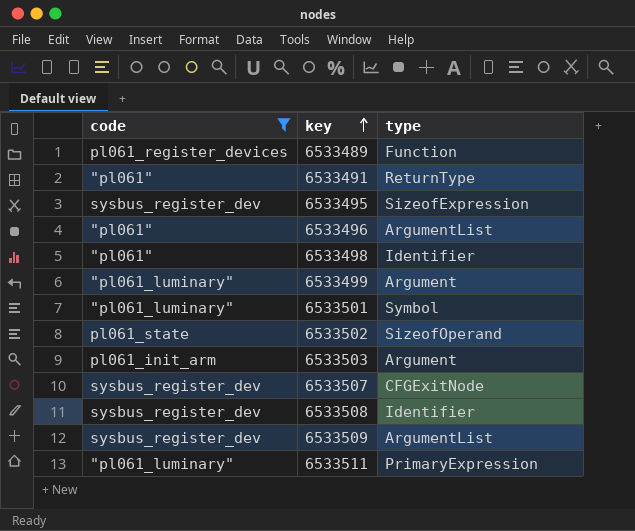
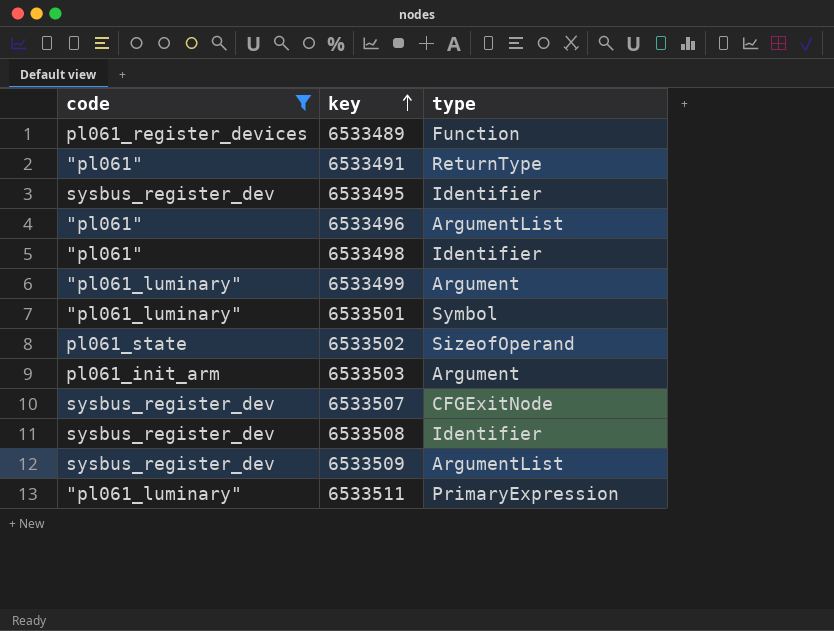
6533495 | type: SizeofExpression -> Identifier

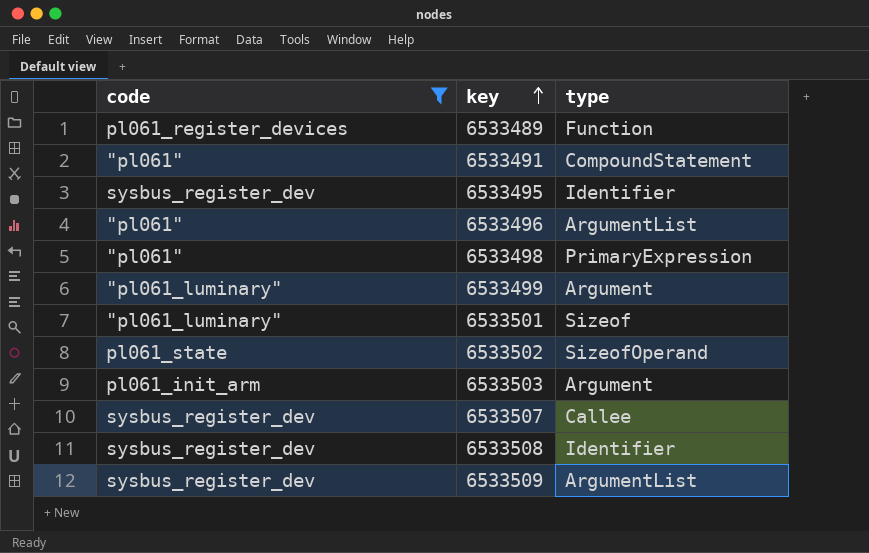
row 6533511: "pl061_luminary" | PrimaryExpression -> none
6533491 | type: ReturnType -> CompoundStatement
6533498 | type: Identifier -> PrimaryExpression
6533501 | type: Symbol -> Sizeof
6533507 | type: CFGExitNode -> Callee

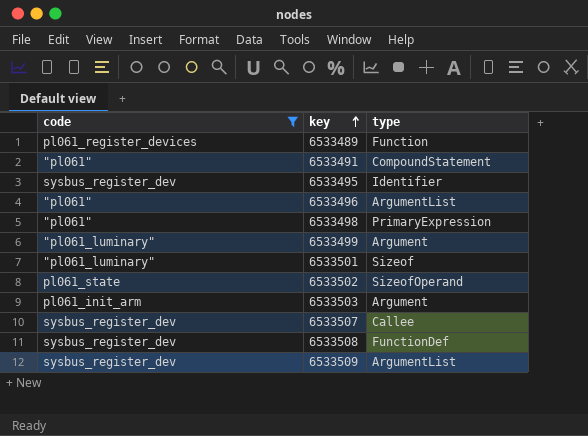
6533508 | type: Identifier -> FunctionDef

